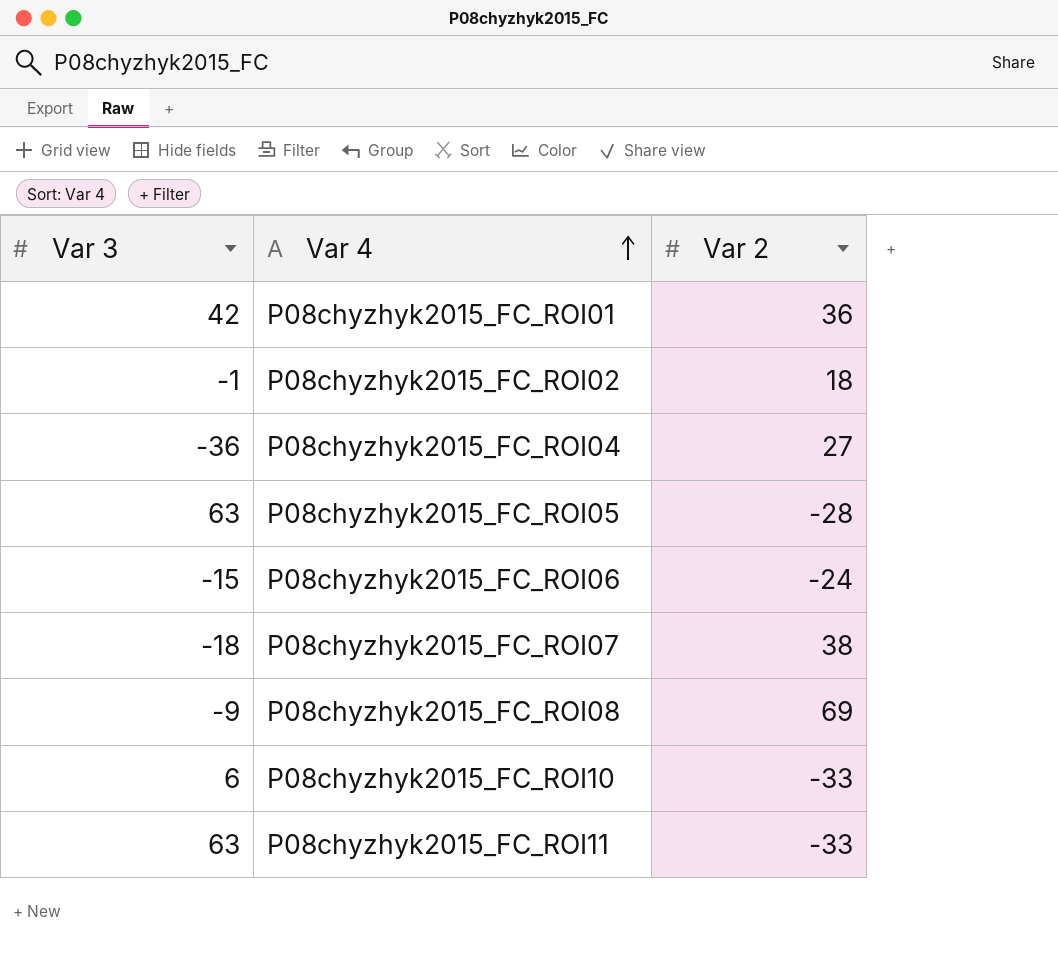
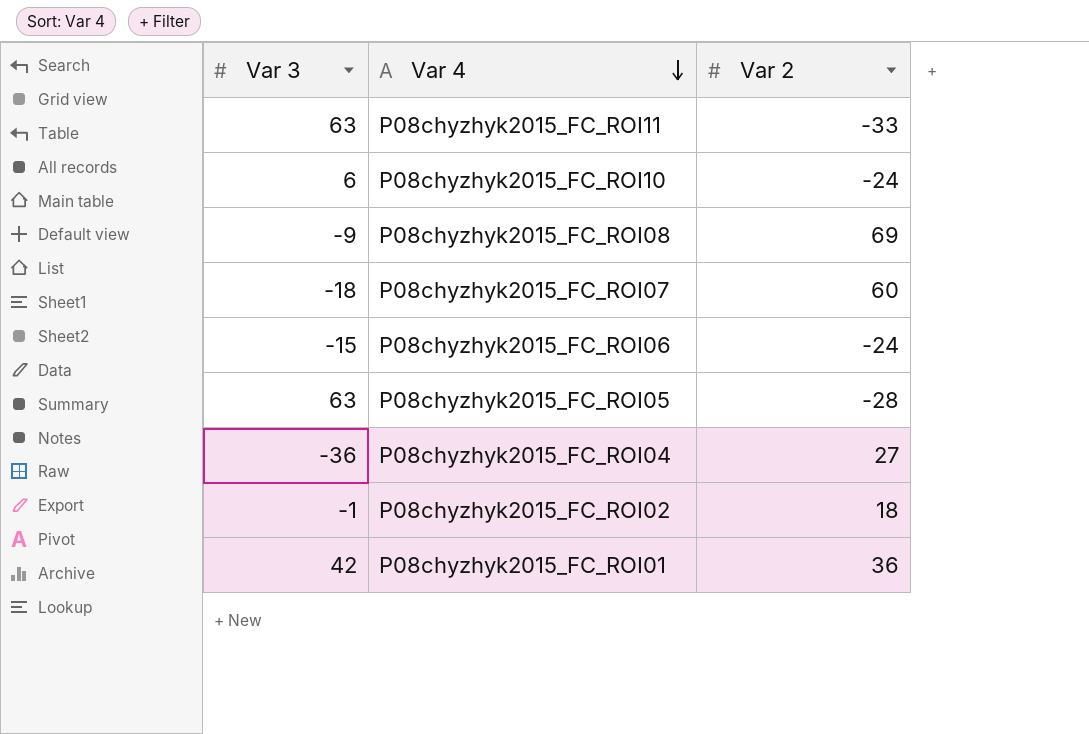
row order: Var 4 ascending -> Var 4 descending
P08chyzhyk2015_FC_ROI10 | Var 2: -33 -> -24
P08chyzhyk2015_FC_ROI07 | Var 2: 38 -> 60

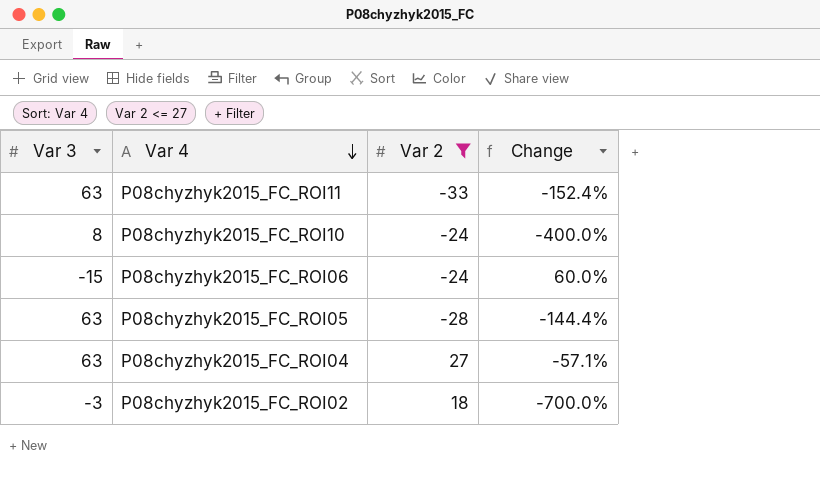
filter: none -> Var 2 <= 27
column Change | formula: none -> ([Var 2] - [Var 3]) / [Var 3]
P08chyzhyk2015_FC_ROI10 | Var 3: 6 -> 8
P08chyzhyk2015_FC_ROI04 | Var 3: -36 -> 63
P08chyzhyk2015_FC_ROI02 | Var 3: -1 -> -3

